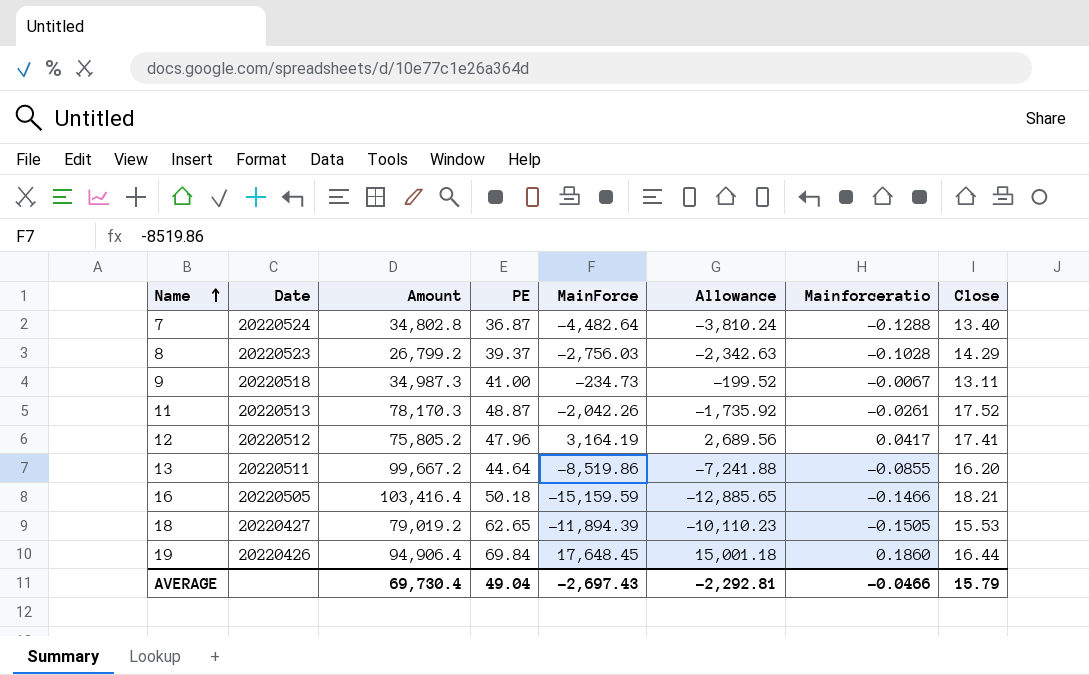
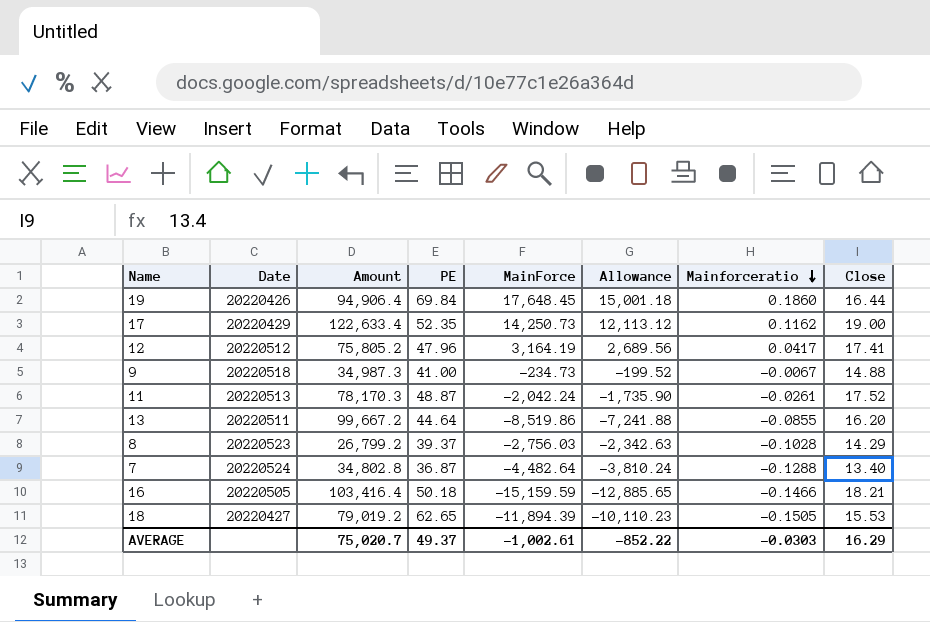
row order: Name ascending -> Mainforceratio descending
row 17: none -> 20220429 | 122,633.4 | 52.35 | 14,250.73 | 12,113.12 | 0.1162 | 19.00
9 | Close: 13.11 -> 14.88
11 | MainForce: -2,042.26 -> -2,042.24
11 | Allowance: -1,735.92 -> -1,735.90
AVERAGE | Amount: 69,730.4 -> 75,020.7
AVERAGE | PE: 49.04 -> 49.37
AVERAGE | MainForce: -2,697.43 -> -1,002.61
AVERAGE | Allowance: -2,292.81 -> -852.22
AVERAGE | Mainforceratio: -0.0466 -> -0.0303
AVERAGE | Close: 15.79 -> 16.29

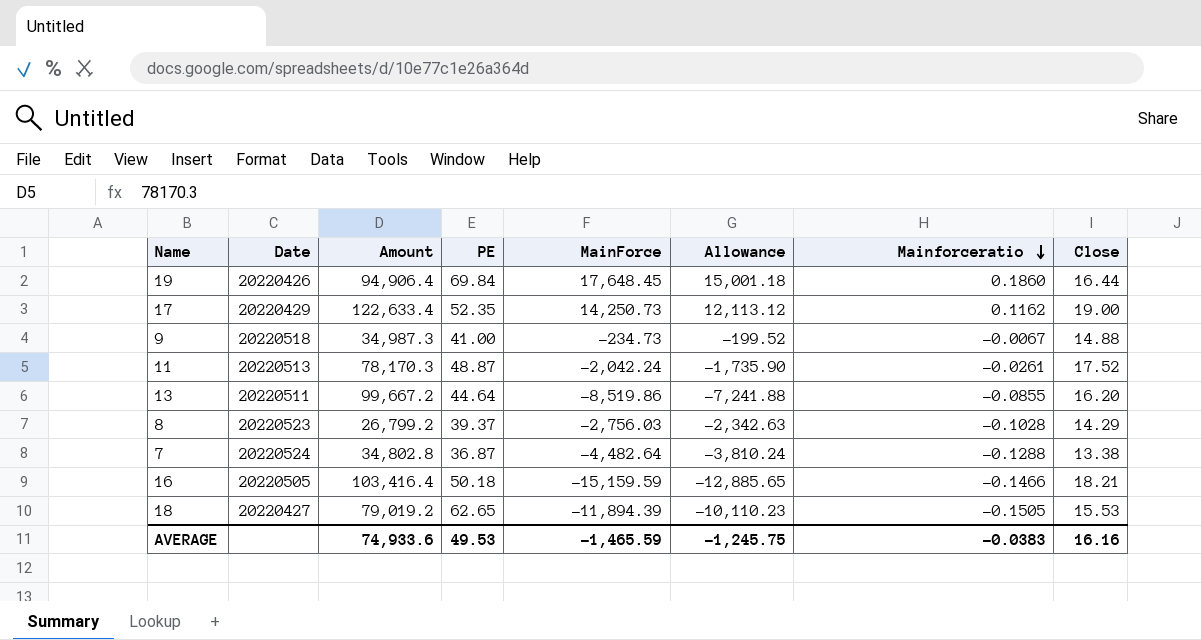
row 12: 20220512 | 75,805.2 | 47.96 | 3,164.19 | 2,689.56 | 0.0417 | 17.41 -> none
7 | Close: 13.40 -> 13.38
AVERAGE | Amount: 75,020.7 -> 74,933.6
AVERAGE | PE: 49.37 -> 49.53
AVERAGE | MainForce: -1,002.61 -> -1,465.59
AVERAGE | Allowance: -852.22 -> -1,245.75
AVERAGE | Mainforceratio: -0.0303 -> -0.0383
AVERAGE | Close: 16.29 -> 16.16

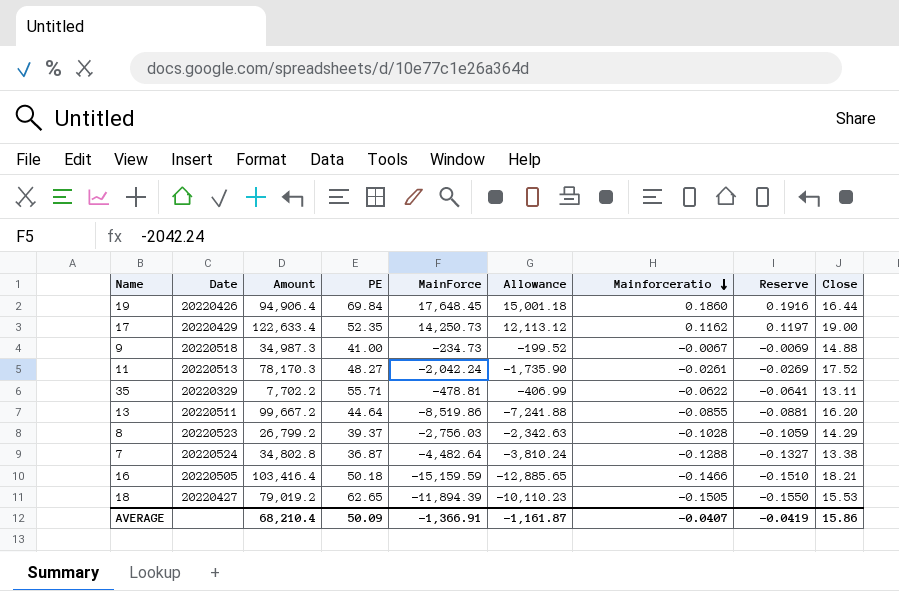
column Reserve | formula: none -> [Mainforceratio] * 1.03
11 | PE: 48.87 -> 48.27
row 35: none -> 20220329 | 7,702.2 | 55.71 | -478.81 | -406.99 | -0.0622 | -0.0641 | 13.11
AVERAGE | Amount: 74,933.6 -> 68,210.4
AVERAGE | PE: 49.53 -> 50.09
AVERAGE | MainForce: -1,465.59 -> -1,366.91
AVERAGE | Allowance: -1,245.75 -> -1,161.87
AVERAGE | Mainforceratio: -0.0383 -> -0.0407
AVERAGE | Close: 16.16 -> 15.86

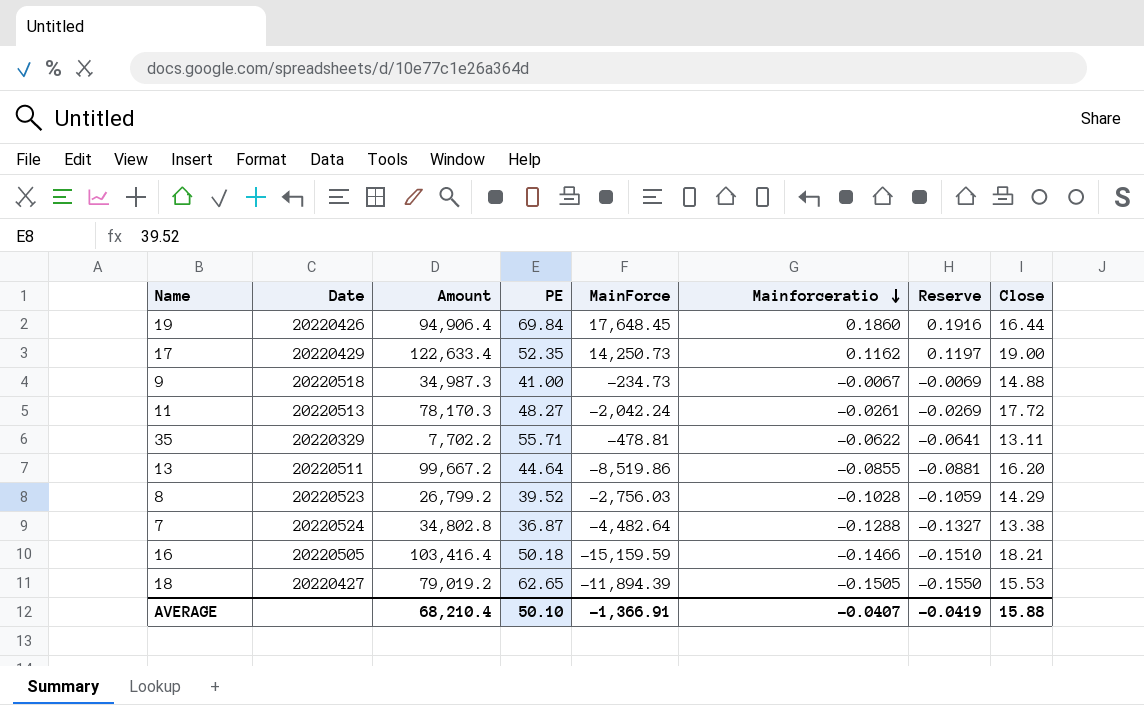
column Allowance | formula: [MainForce] * 0.85 -> none
11 | Close: 17.52 -> 17.72
8 | PE: 39.37 -> 39.52
AVERAGE | PE: 50.09 -> 50.10
AVERAGE | Close: 15.86 -> 15.88

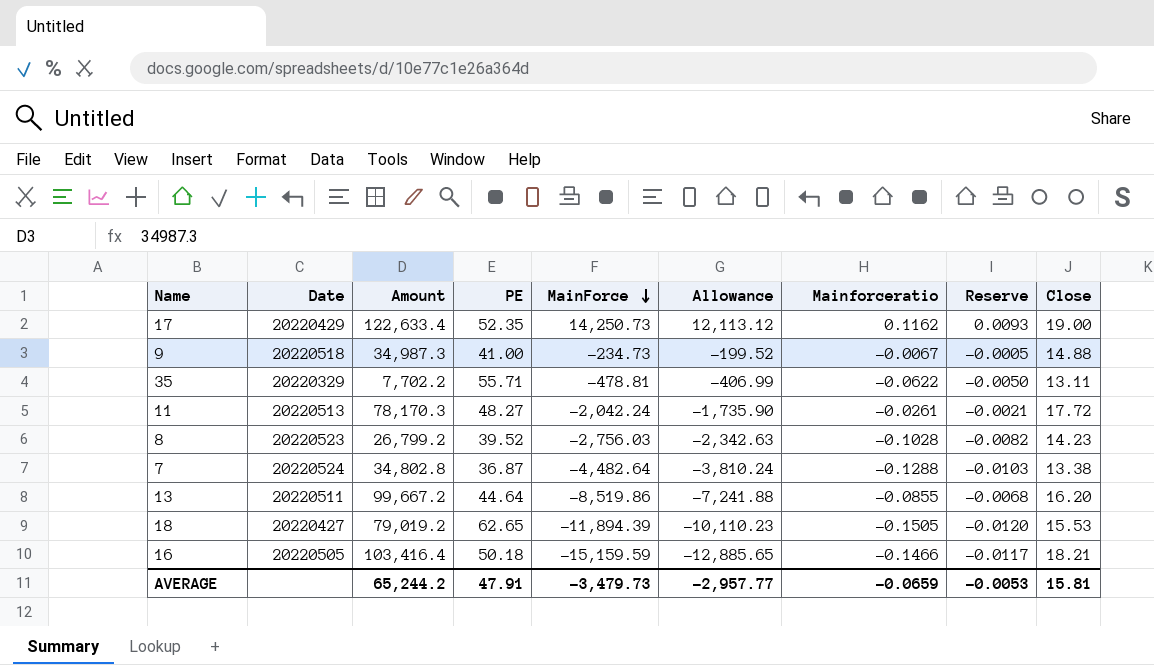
row order: Mainforceratio descending -> MainForce descending
column Allowance | formula: none -> [MainForce] * 0.85
column Reserve | formula: [Mainforceratio] * 1.03 -> [Mainforceratio] * 0.08
row 19: 20220426 | 94,906.4 | 69.84 | 17,648.45 | 0.1860 | 0.1916 | 16.44 -> none
8 | Close: 14.29 -> 14.23
AVERAGE | Amount: 68,210.4 -> 65,244.2
AVERAGE | PE: 50.10 -> 47.91
AVERAGE | MainForce: -1,366.91 -> -3,479.73
AVERAGE | Mainforceratio: -0.0407 -> -0.0659
AVERAGE | Reserve: -0.0419 -> -0.0053
AVERAGE | Close: 15.88 -> 15.81

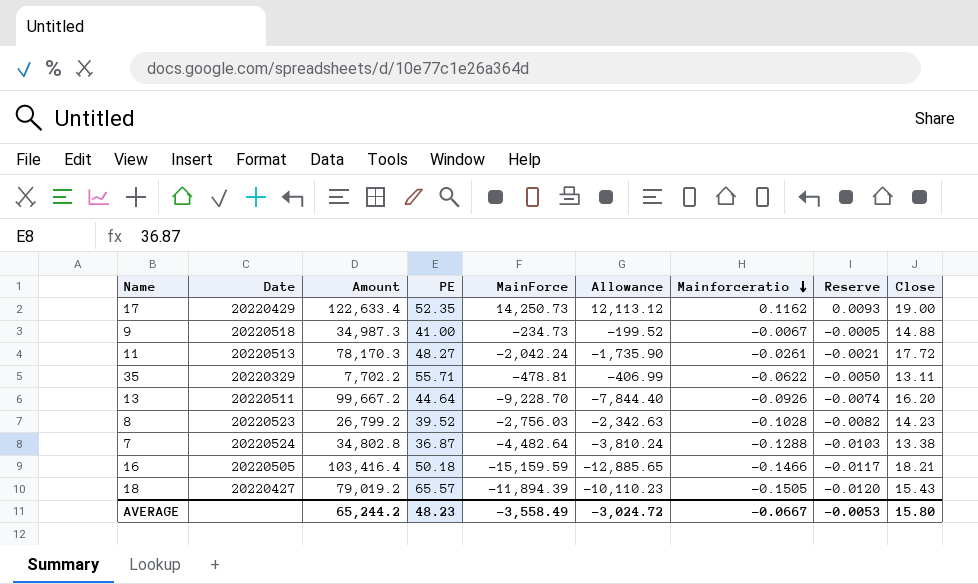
row order: MainForce descending -> Mainforceratio descending
13 | MainForce: -8,519.86 -> -9,228.70
13 | Allowance: -7,241.88 -> -7,844.40
13 | Mainforceratio: -0.0855 -> -0.0926
13 | Reserve: -0.0068 -> -0.0074
18 | PE: 62.65 -> 65.57
18 | Close: 15.53 -> 15.43
AVERAGE | PE: 47.91 -> 48.23
AVERAGE | MainForce: -3,479.73 -> -3,558.49
AVERAGE | Allowance: -2,957.77 -> -3,024.72
AVERAGE | Mainforceratio: -0.0659 -> -0.0667
AVERAGE | Close: 15.81 -> 15.80

